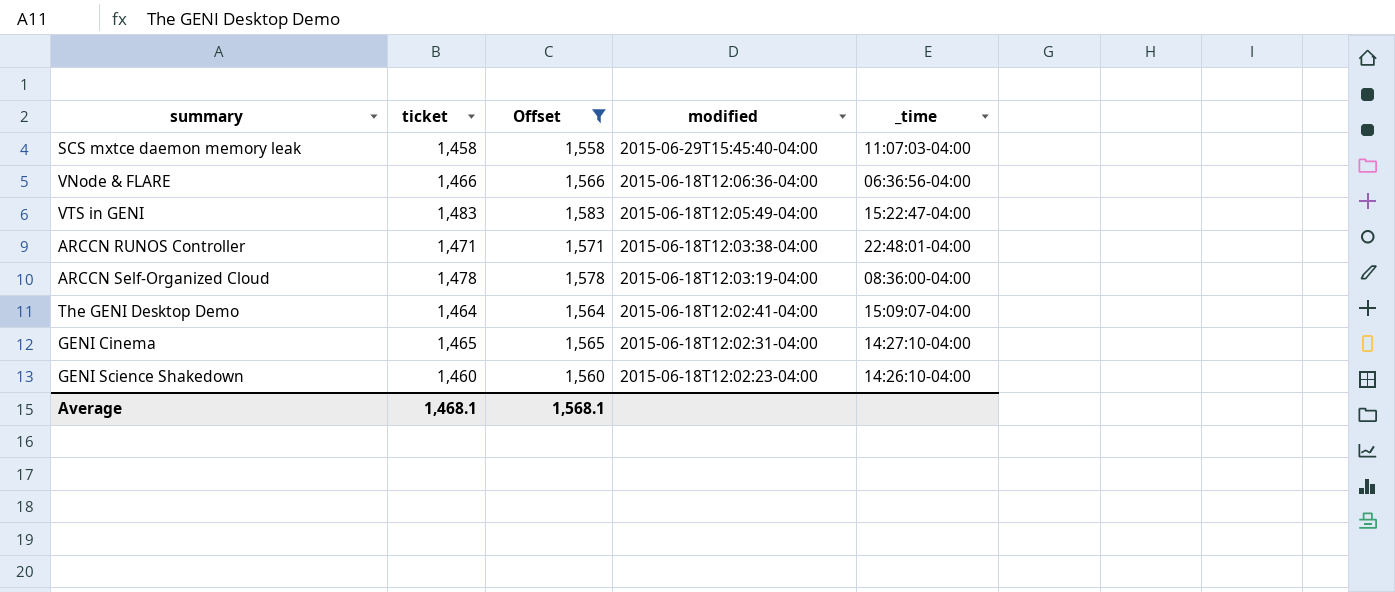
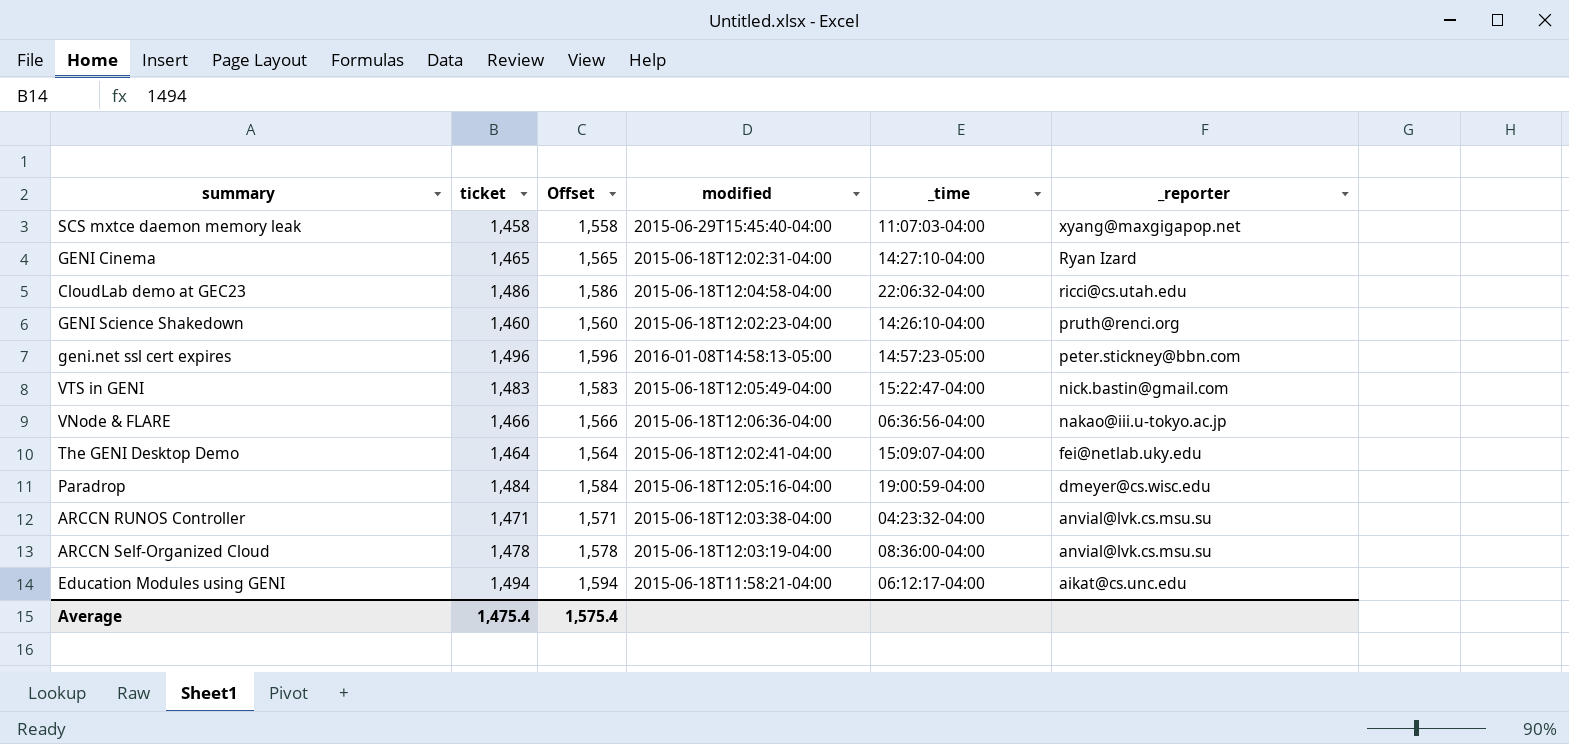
filter: Offset <= 1,583 -> none
row order: modified descending -> _reporter descending
column _reporter | position: none -> 6
ARCCN RUNOS Controller | _time: 22:48:01-04:00 -> 04:23:32-04:00
Average | ticket: 1,468.1 -> 1,475.4
Average | Offset: 1,568.1 -> 1,575.4

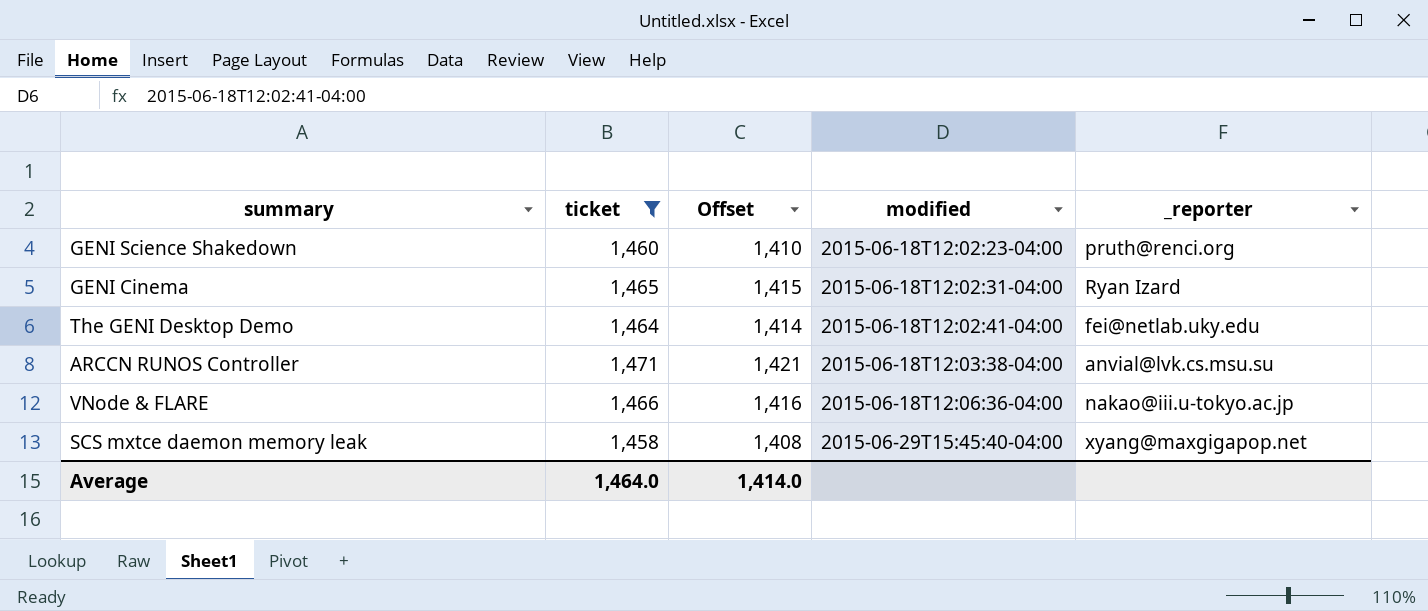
filter: none -> ticket <= 1,471
row order: _reporter descending -> modified ascending
column _time | position: 5 -> none
column Offset | formula: [ticket] + 100 -> [ticket] - 50
Average | ticket: 1,475.4 -> 1,464.0
Average | Offset: 1,575.4 -> 1,414.0

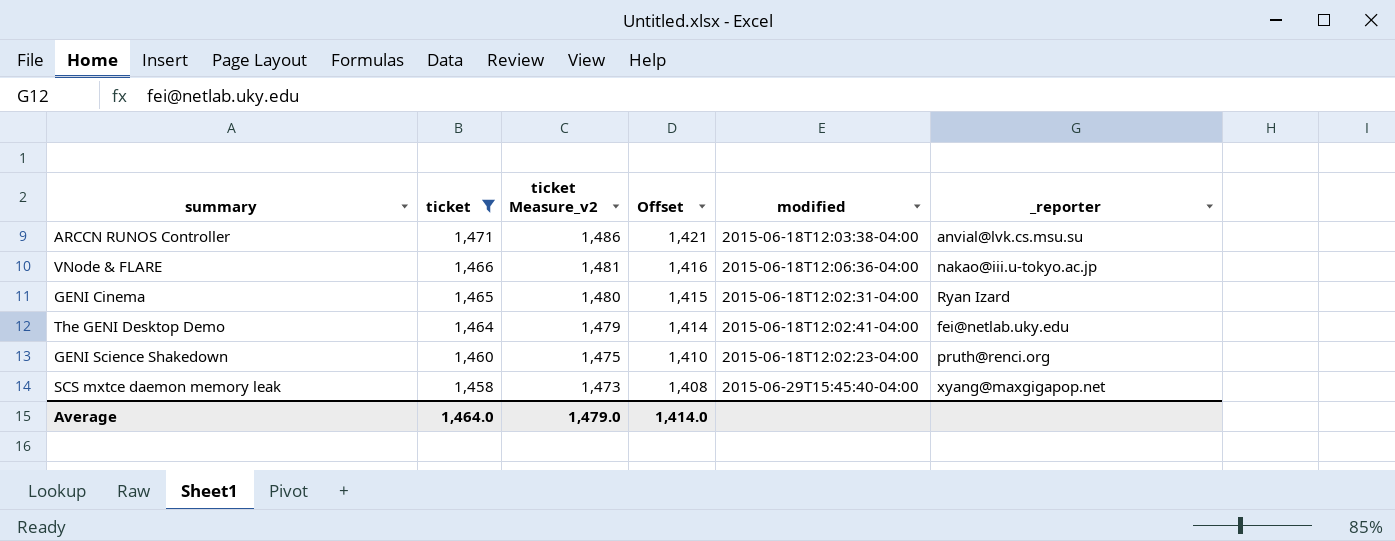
row order: modified ascending -> ticket descending
column ticket Measure_v2 | formula: none -> [ticket] + 15

